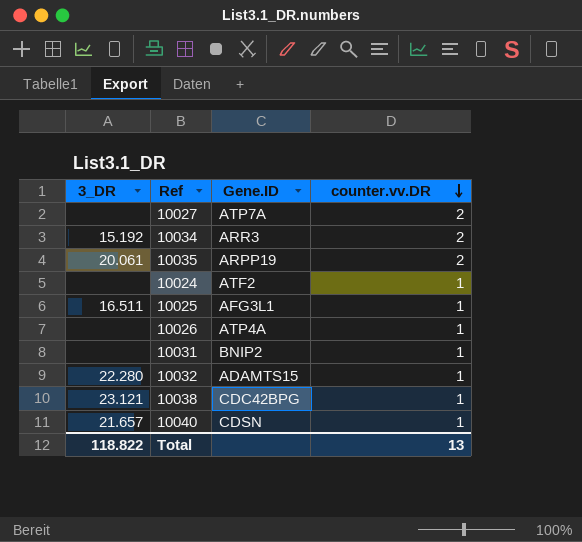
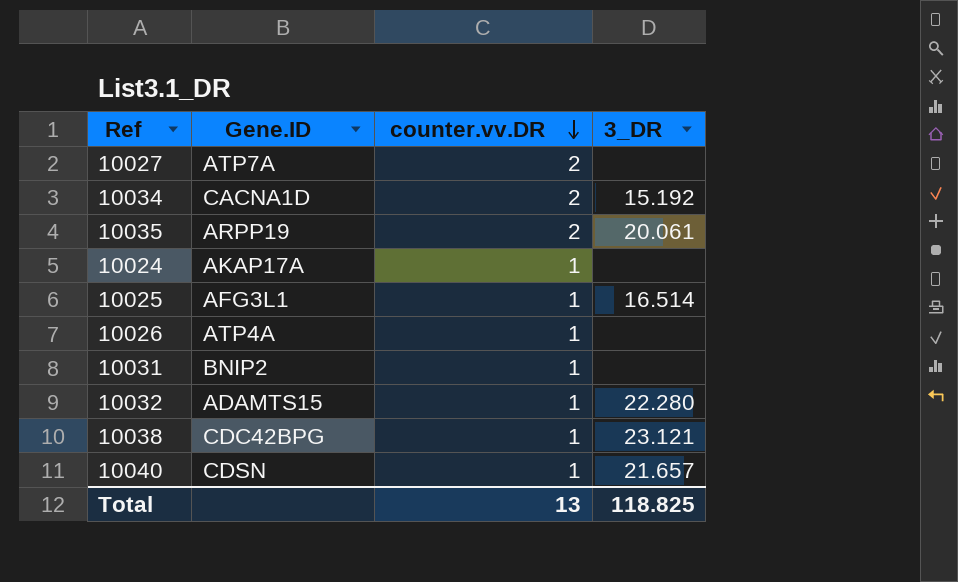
column 3_DR | position: 1 -> 4
10034 | Gene.ID: ARR3 -> CACNA1D
10024 | Gene.ID: ATF2 -> AKAP17A
10025 | 3_DR: 16.511 -> 16.514
Total | 3_DR: 118.822 -> 118.825

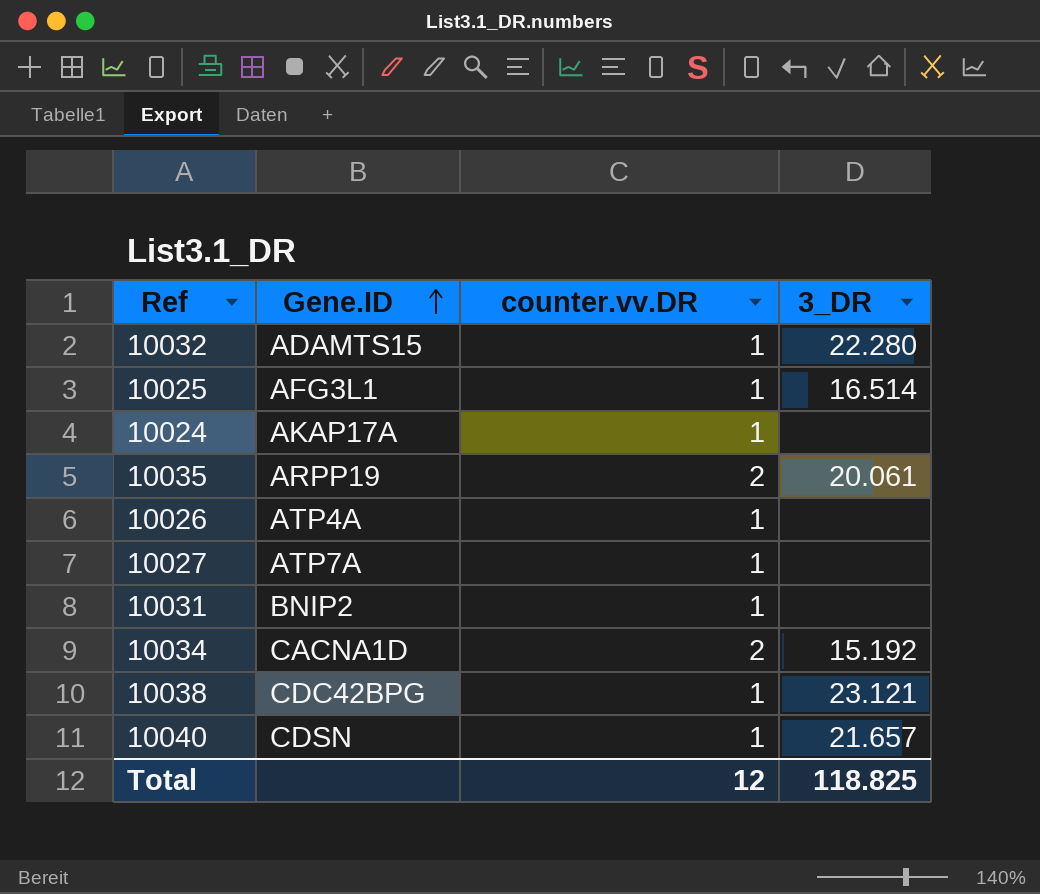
row order: counter.vv.DR descending -> Gene.ID ascending
10027 | counter.vv.DR: 2 -> 1
Total | counter.vv.DR: 13 -> 12

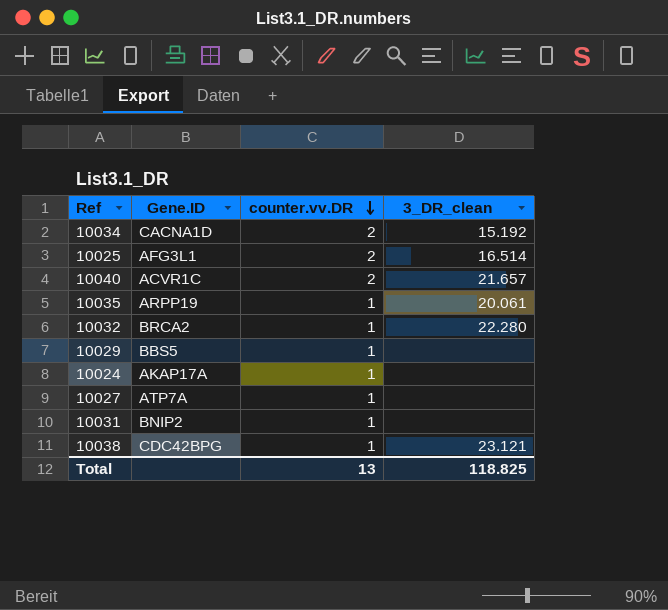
row order: Gene.ID ascending -> counter.vv.DR descending
column name: 3_DR -> 3_DR_clean
row 10026: ATP4A | 1 | none -> none
10025 | counter.vv.DR: 1 -> 2
10040 | Gene.ID: CDSN -> ACVR1C
10040 | counter.vv.DR: 1 -> 2
10035 | counter.vv.DR: 2 -> 1
10032 | Gene.ID: ADAMTS15 -> BRCA2
row 10029: none -> BBS5 | 1 | none
Total | counter.vv.DR: 12 -> 13

